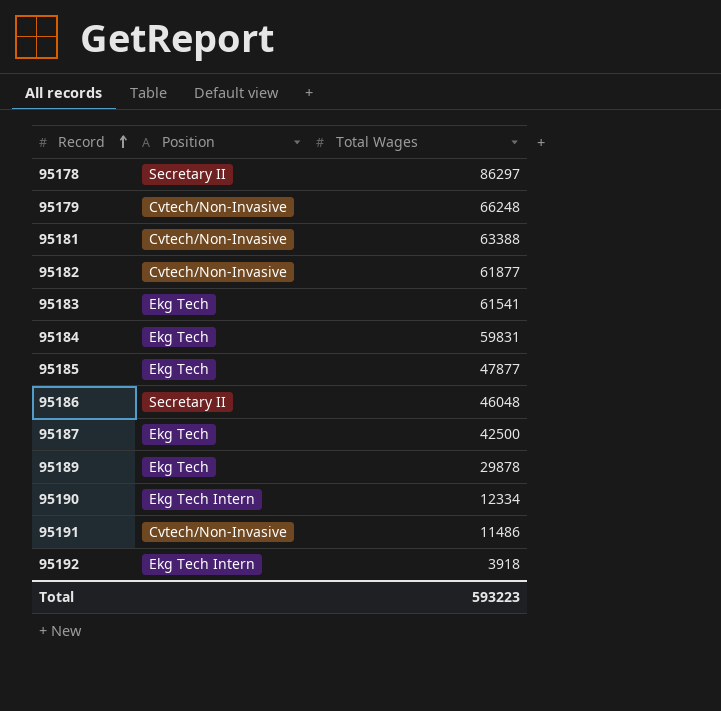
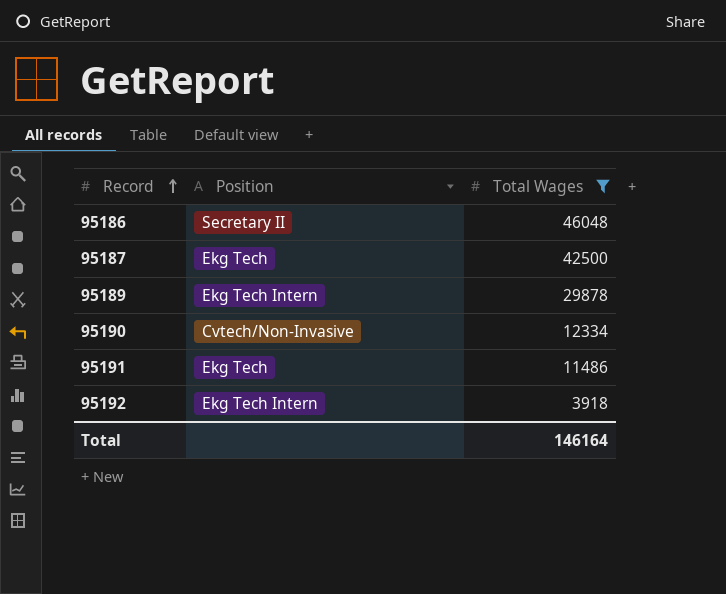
filter: none -> Total Wages <= 46048
95189 | Position: Ekg Tech -> Ekg Tech Intern
95190 | Position: Ekg Tech Intern -> Cvtech/Non-Invasive
95191 | Position: Cvtech/Non-Invasive -> Ekg Tech
Total | Total Wages: 593223 -> 146164

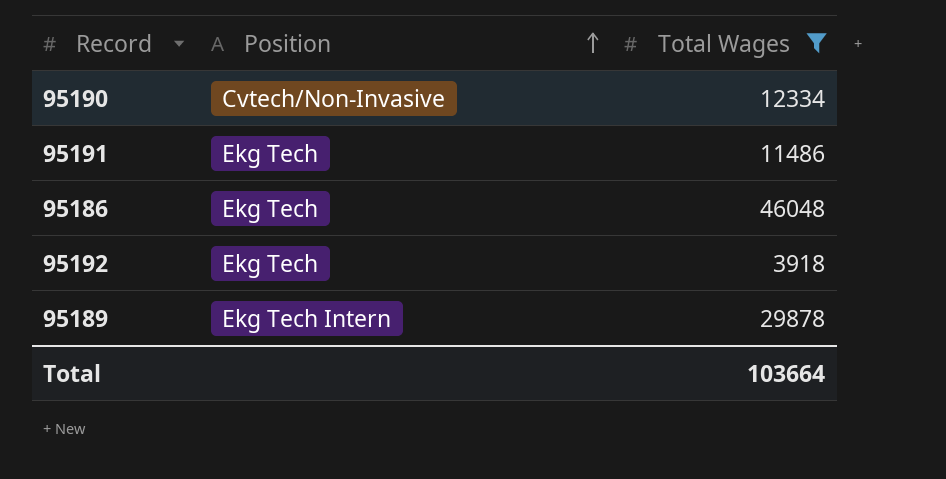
row order: Record ascending -> Position ascending
row 95187: Ekg Tech | 42500 -> none
95186 | Position: Secretary II -> Ekg Tech
95192 | Position: Ekg Tech Intern -> Ekg Tech
Total | Total Wages: 146164 -> 103664

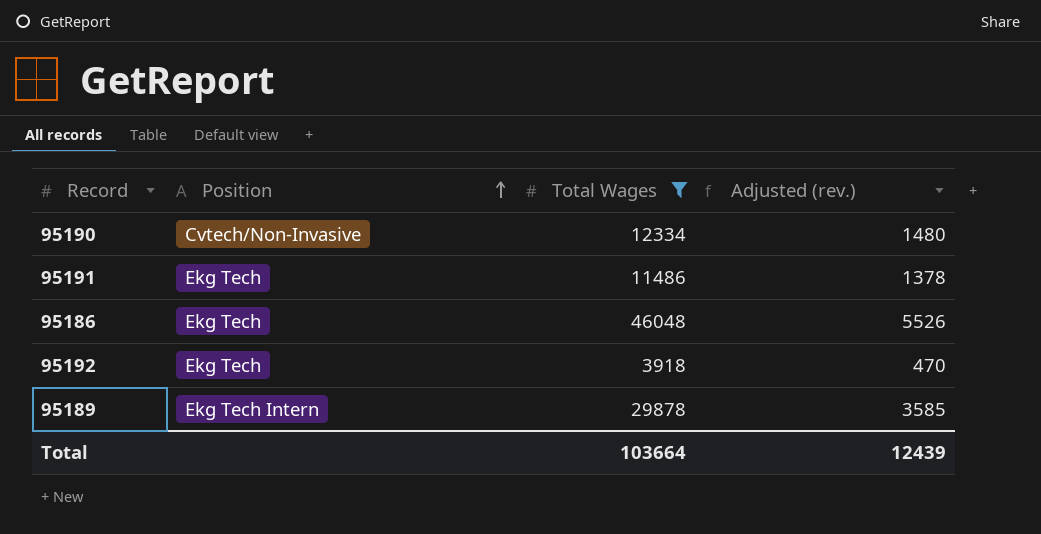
column Adjusted (rev.) | formula: none -> [Total Wages] * 0.12

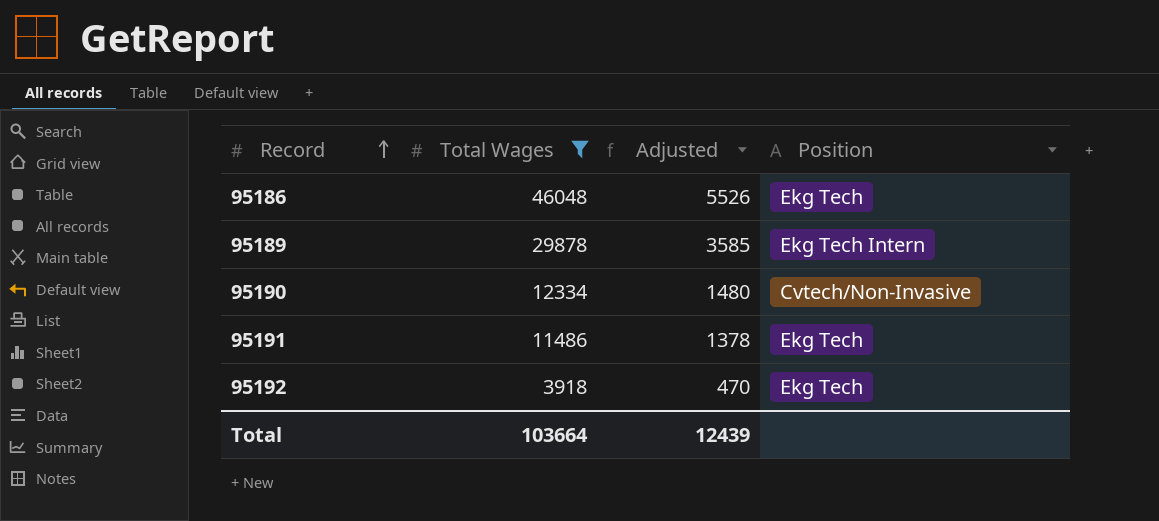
row order: Position ascending -> Record ascending
column name: Adjusted (rev.) -> Adjusted
column Position | position: 2 -> 4

